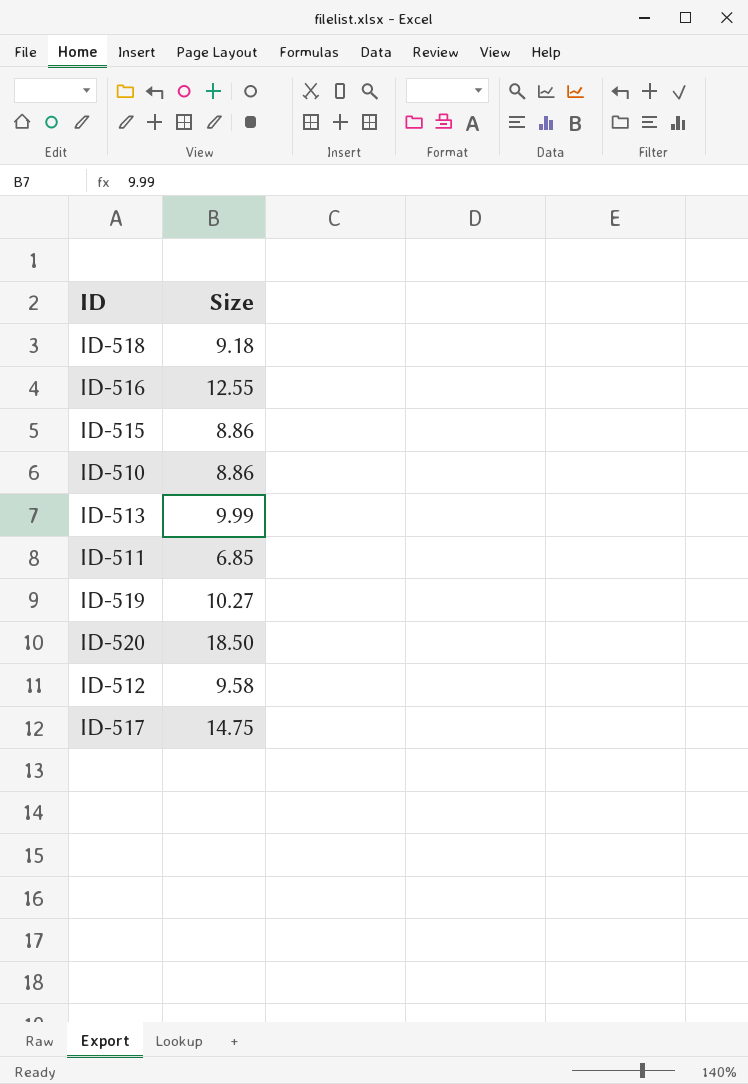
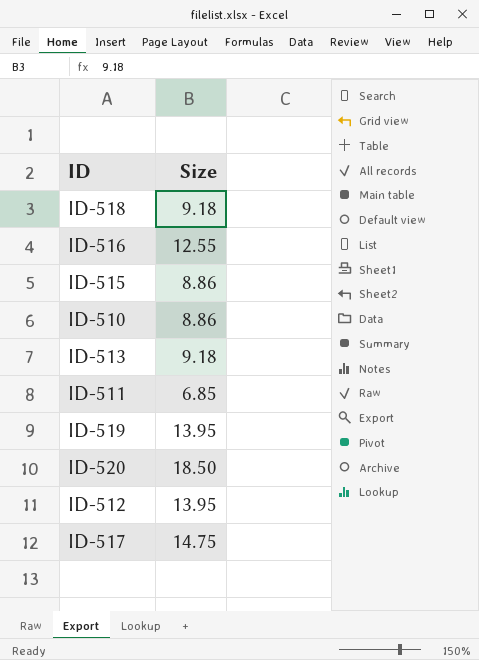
ID-513 | Size: 9.99 -> 9.18
ID-519 | Size: 10.27 -> 13.95
ID-512 | Size: 9.58 -> 13.95

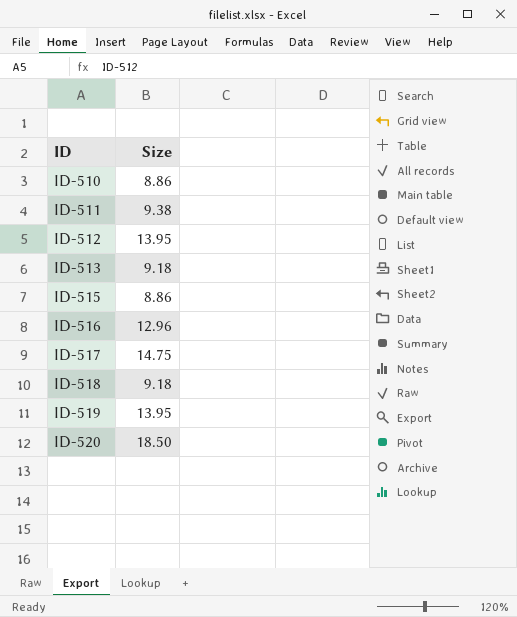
row order: none -> ID ascending
ID-511 | Size: 6.85 -> 9.38
ID-516 | Size: 12.55 -> 12.96

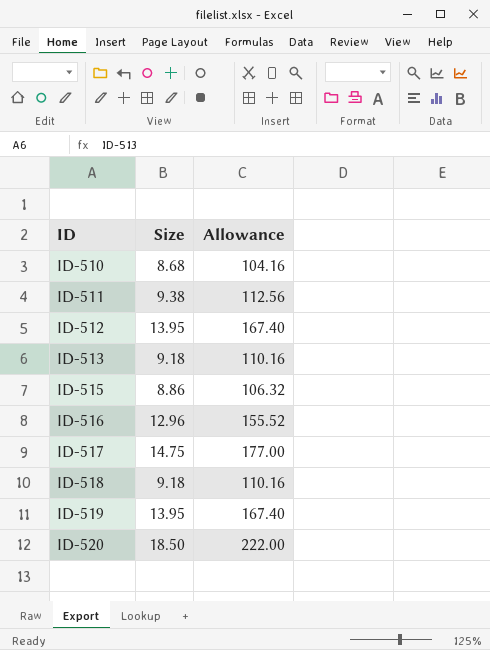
column Allowance | formula: none -> [Size] * 12
ID-510 | Size: 8.86 -> 8.68

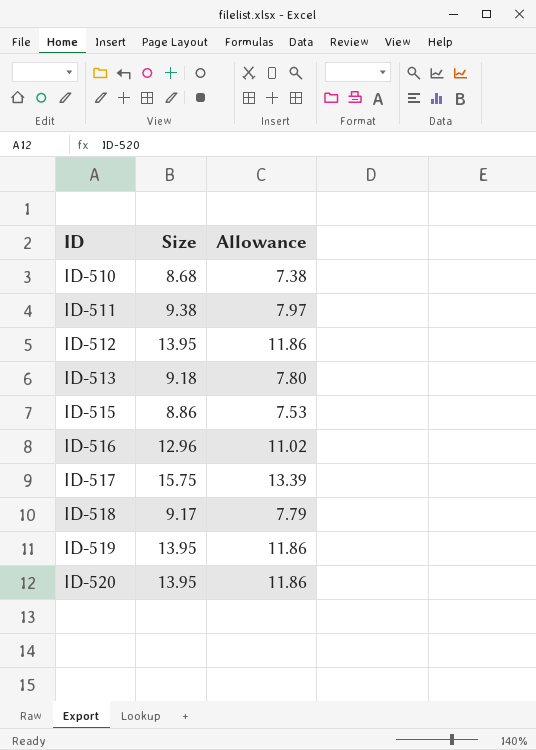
column Allowance | formula: [Size] * 12 -> [Size] * 0.85
ID-517 | Size: 14.75 -> 15.75
ID-518 | Size: 9.18 -> 9.17
ID-520 | Size: 18.50 -> 13.95

